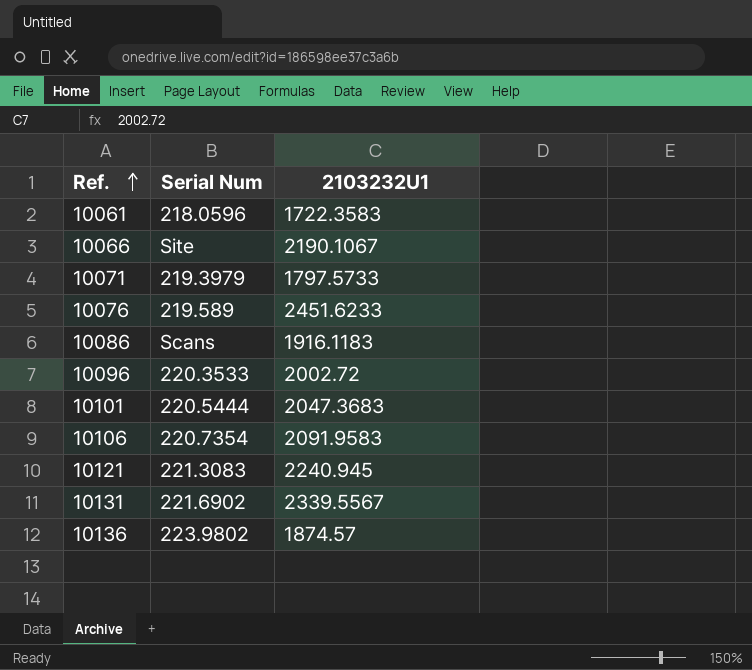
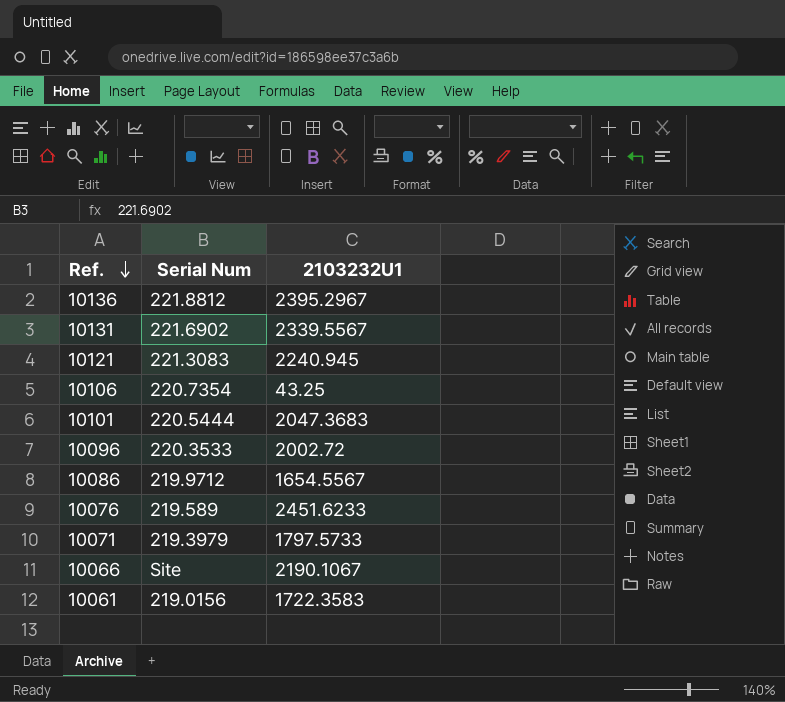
row order: Ref. ascending -> Ref. descending
10136 | Serial Num: 223.9802 -> 221.8812
10136 | 2103232U1: 1874.57 -> 2395.2967
10106 | 2103232U1: 2091.9583 -> 43.25
10086 | Serial Num: Scans -> 219.9712
10086 | 2103232U1: 1916.1183 -> 1654.5567
10061 | Serial Num: 218.0596 -> 219.0156

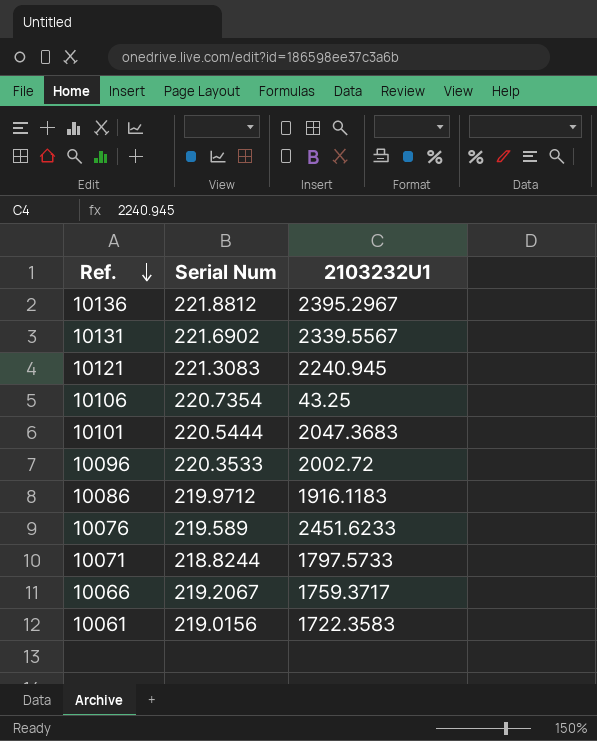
10086 | 2103232U1: 1654.5567 -> 1916.1183
10071 | Serial Num: 219.3979 -> 218.8244
10066 | Serial Num: Site -> 219.2067
10066 | 2103232U1: 2190.1067 -> 1759.3717

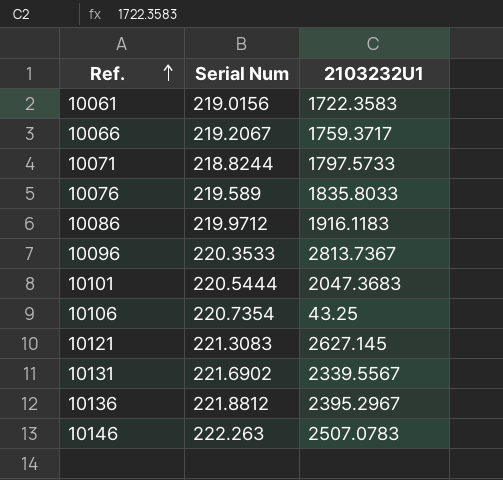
row order: Ref. descending -> Ref. ascending
10076 | 2103232U1: 2451.6233 -> 1835.8033
10096 | 2103232U1: 2002.72 -> 2813.7367
10121 | 2103232U1: 2240.945 -> 2627.145
row 10146: none -> 222.263 | 2507.0783

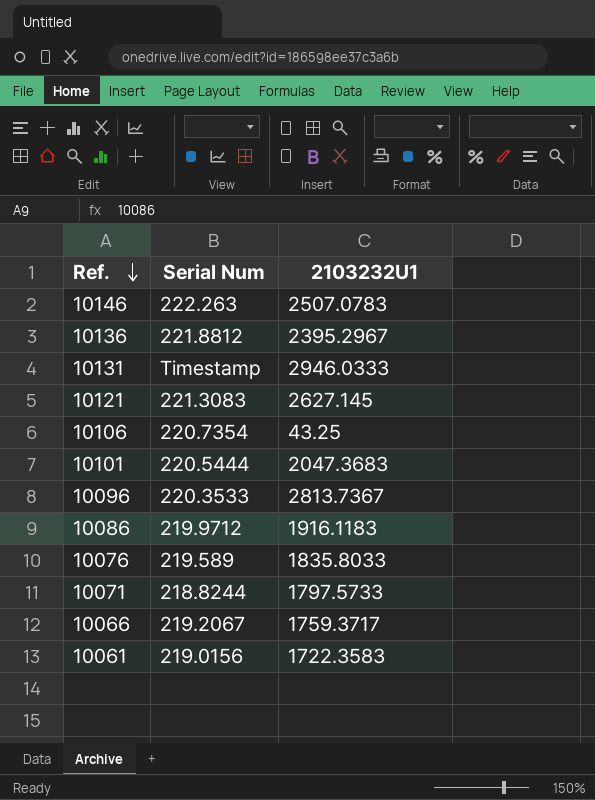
row order: Ref. ascending -> Ref. descending
10131 | Serial Num: 221.6902 -> Timestamp
10131 | 2103232U1: 2339.5567 -> 2946.0333

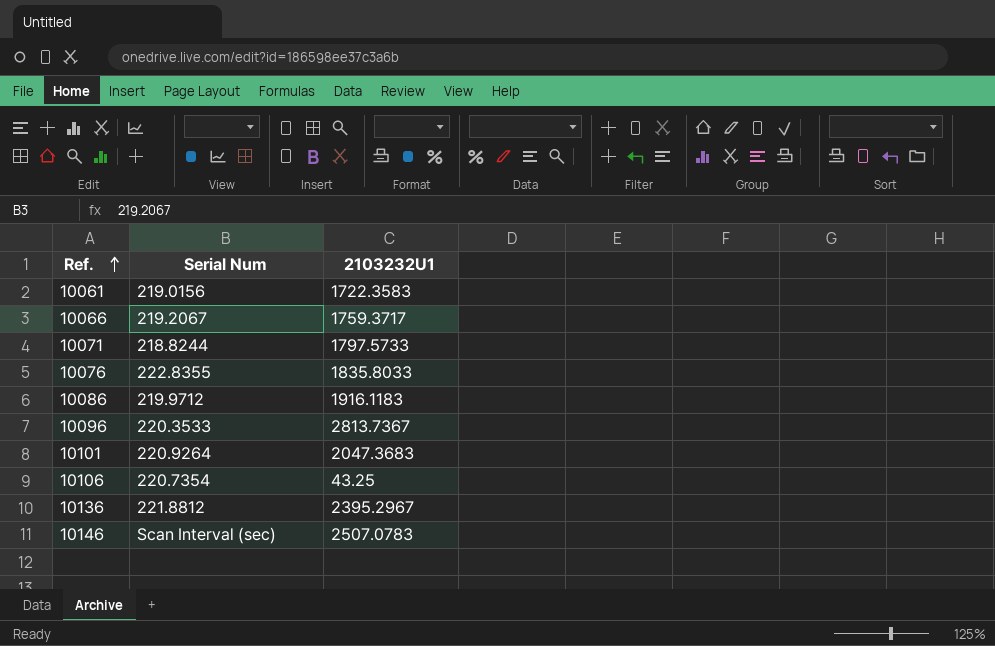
row order: Ref. descending -> Ref. ascending
row 10131: Timestamp | 2946.0333 -> none
row 10121: 221.3083 | 2627.145 -> none
10076 | Serial Num: 219.589 -> 222.8355
10101 | Serial Num: 220.5444 -> 220.9264
10146 | Serial Num: 222.263 -> Scan Interval (sec)

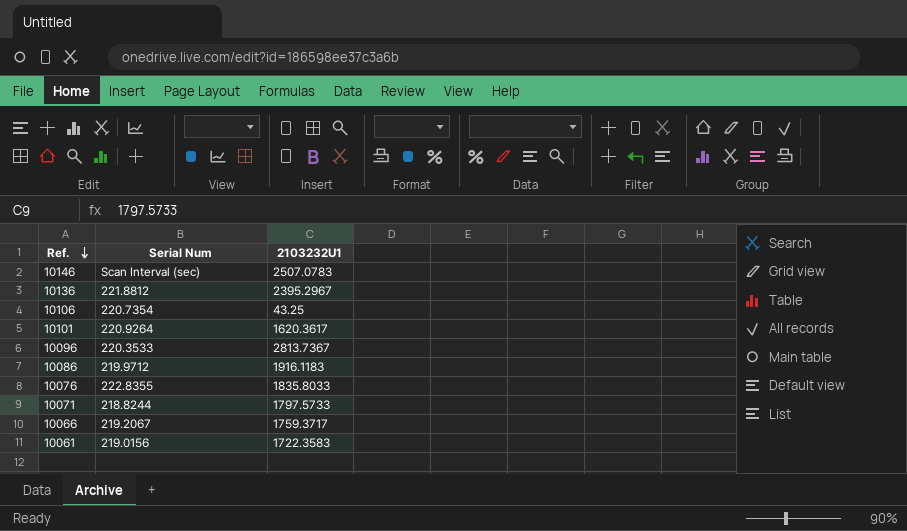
row order: Ref. ascending -> Ref. descending
10101 | 2103232U1: 2047.3683 -> 1620.3617

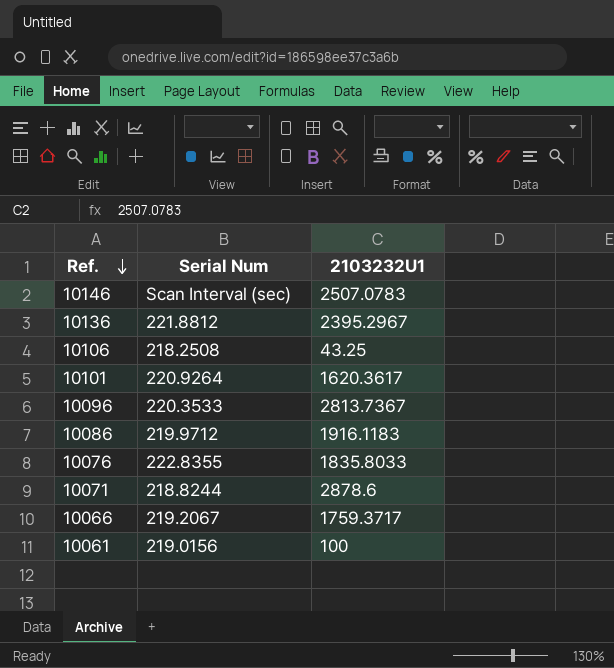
10106 | Serial Num: 220.7354 -> 218.2508
10071 | 2103232U1: 1797.5733 -> 2878.6
10061 | 2103232U1: 1722.3583 -> 100

